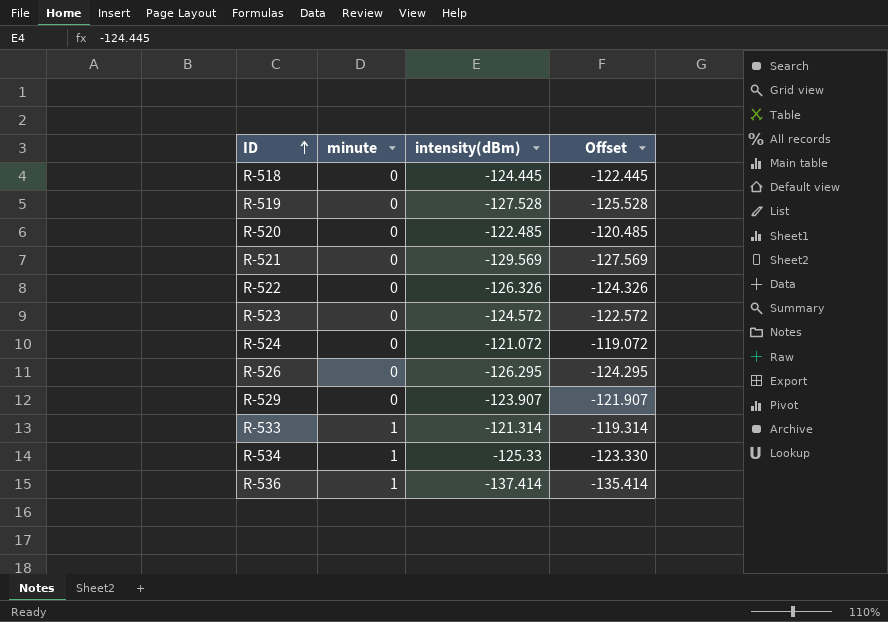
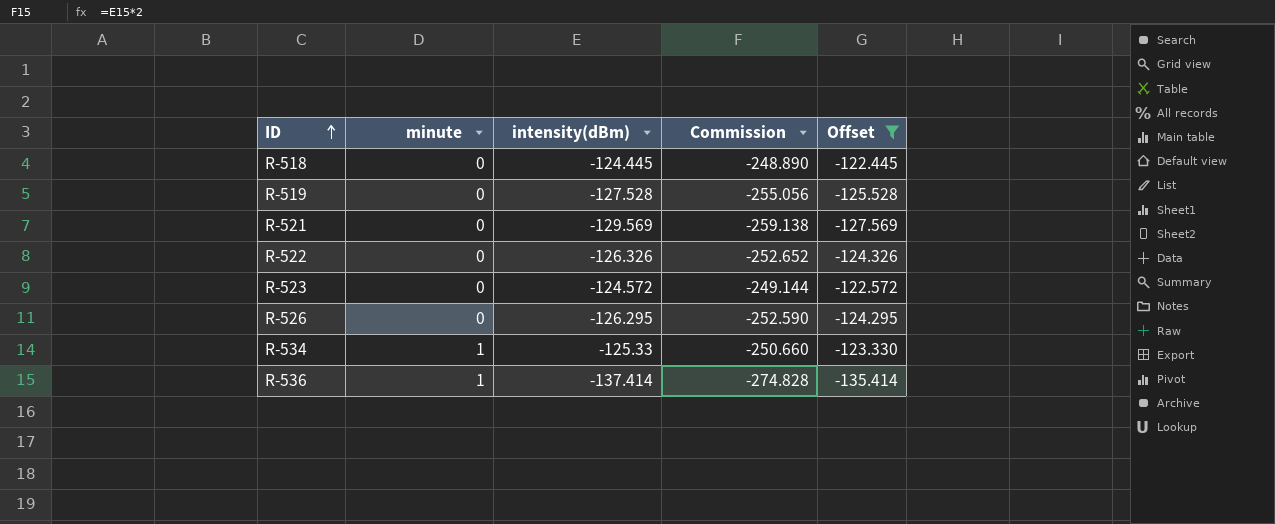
filter: none -> Offset <= -122.445
column Commission | formula: none -> [intensity(dBm)] * 2

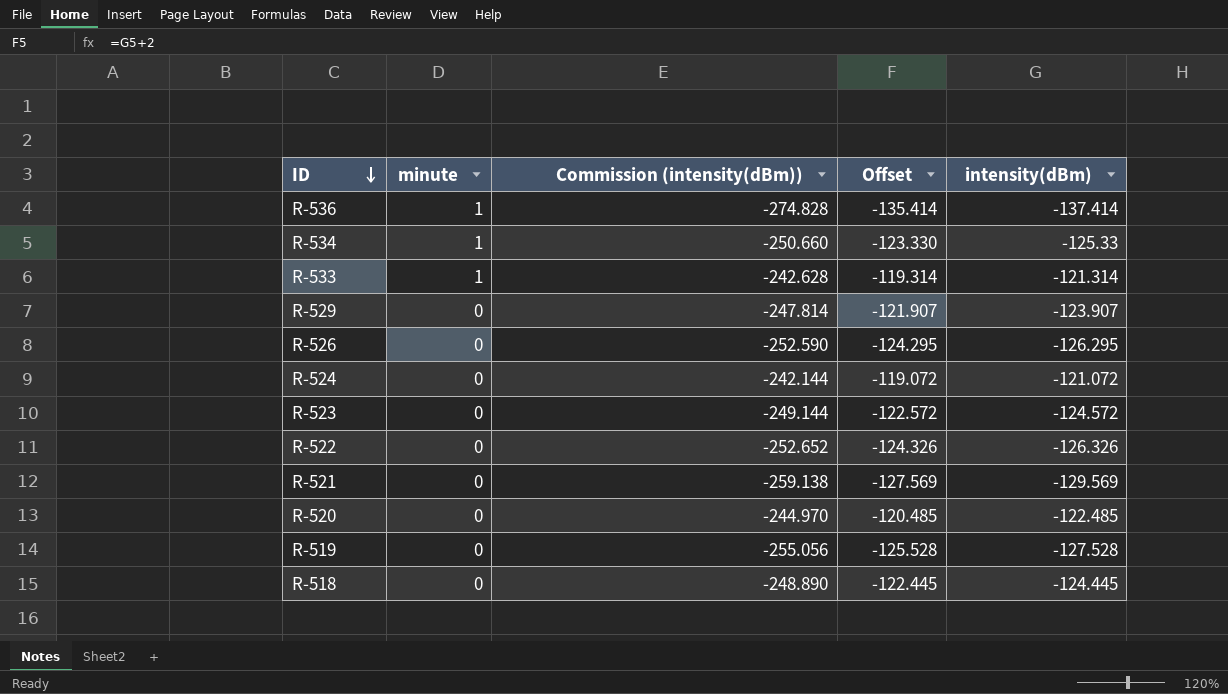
filter: Offset <= -122.445 -> none
row order: ID ascending -> ID descending
column name: Commission -> Commission (intensity(dBm))
column intensity(dBm) | position: 3 -> 5

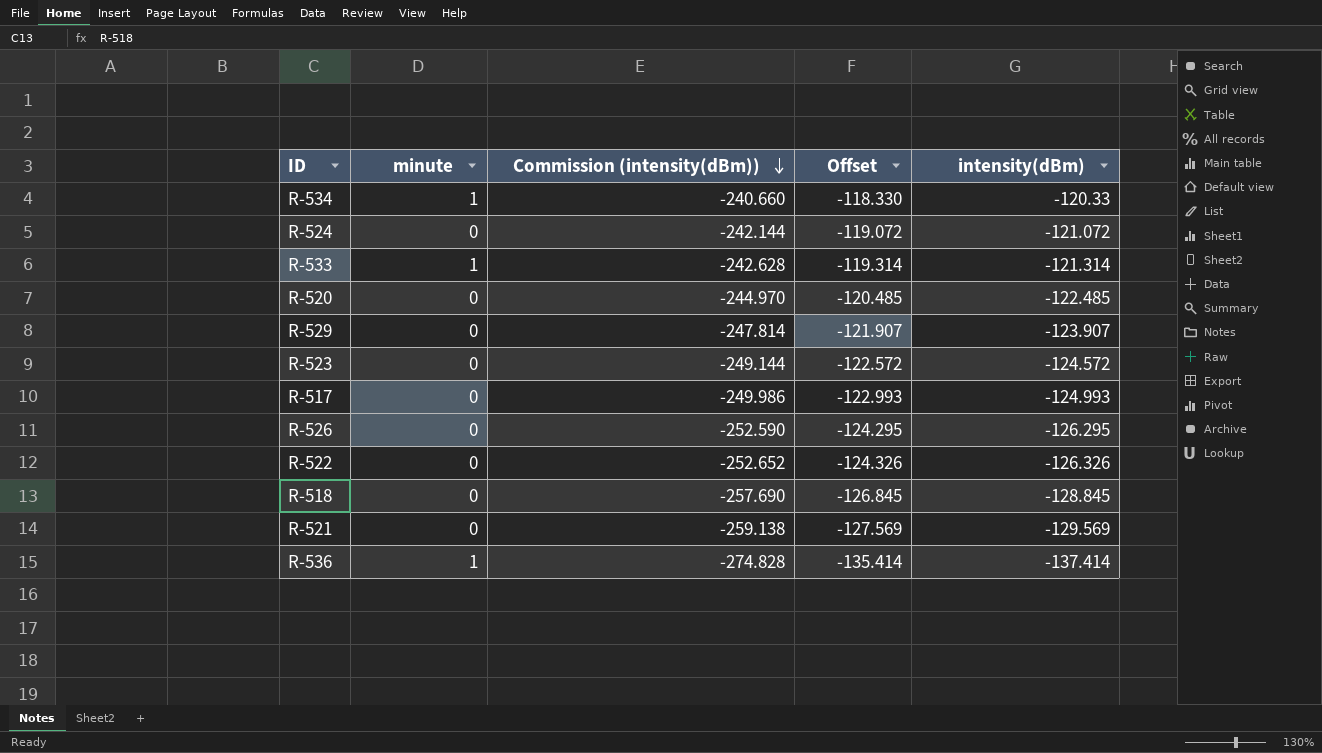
row order: ID descending -> Commission (intensity(dBm)) descending
row R-519: 0 | -255.056 | -125.528 | -127.528 -> none
R-534 | Commission (intensity(dBm)): -250.660 -> -240.660
R-534 | Offset: -123.330 -> -118.330
R-534 | intensity(dBm): -125.33 -> -120.33
row R-517: none -> 0 | -249.986 | -122.993 | -124.993
R-518 | Commission (intensity(dBm)): -248.890 -> -257.690
R-518 | Offset: -122.445 -> -126.845
R-518 | intensity(dBm): -124.445 -> -128.845

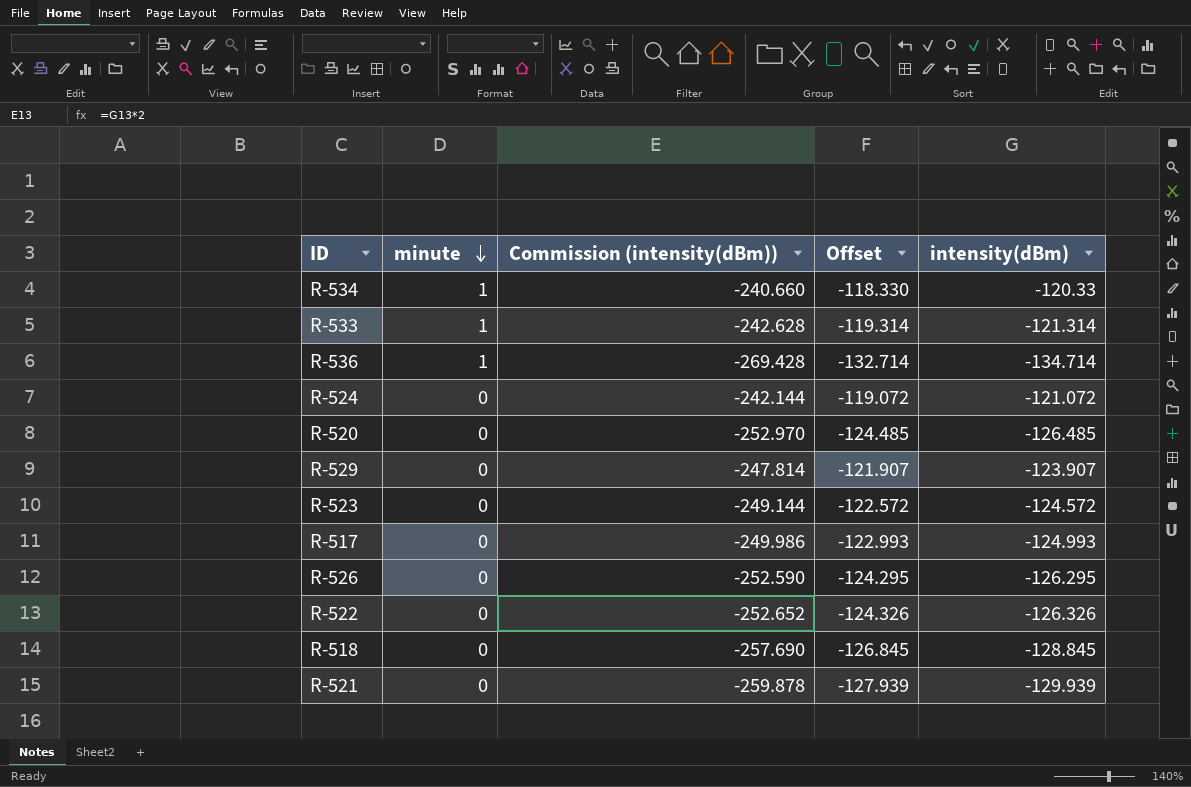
row order: Commission (intensity(dBm)) descending -> minute descending
R-536 | Commission (intensity(dBm)): -274.828 -> -269.428
R-536 | Offset: -135.414 -> -132.714
R-536 | intensity(dBm): -137.414 -> -134.714
R-520 | Commission (intensity(dBm)): -244.970 -> -252.970
R-520 | Offset: -120.485 -> -124.485
R-520 | intensity(dBm): -122.485 -> -126.485
R-521 | Commission (intensity(dBm)): -259.138 -> -259.878
R-521 | Offset: -127.569 -> -127.939
R-521 | intensity(dBm): -129.569 -> -129.939

